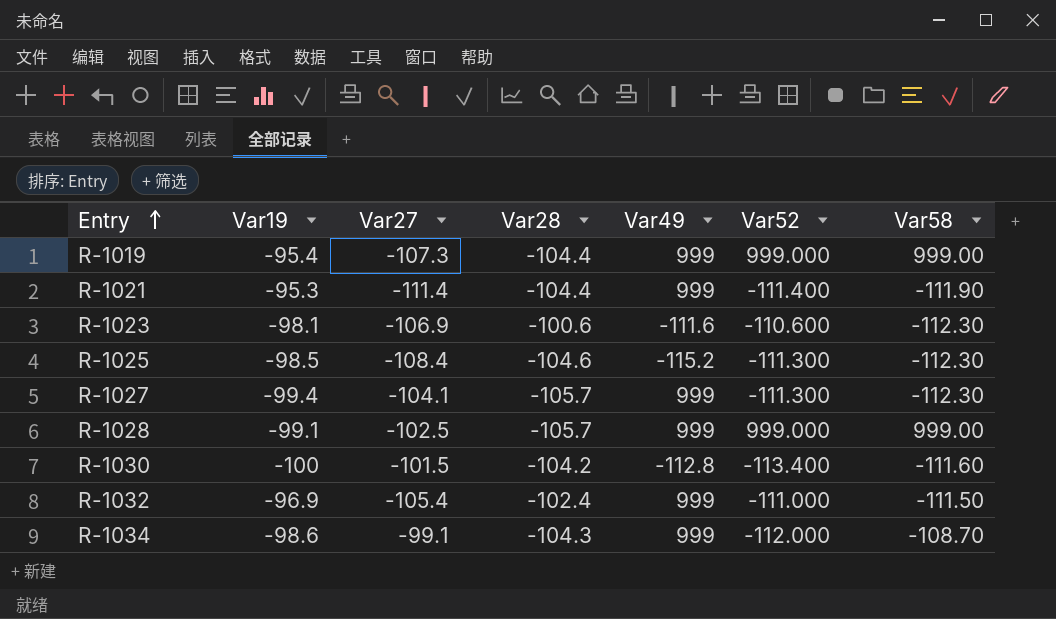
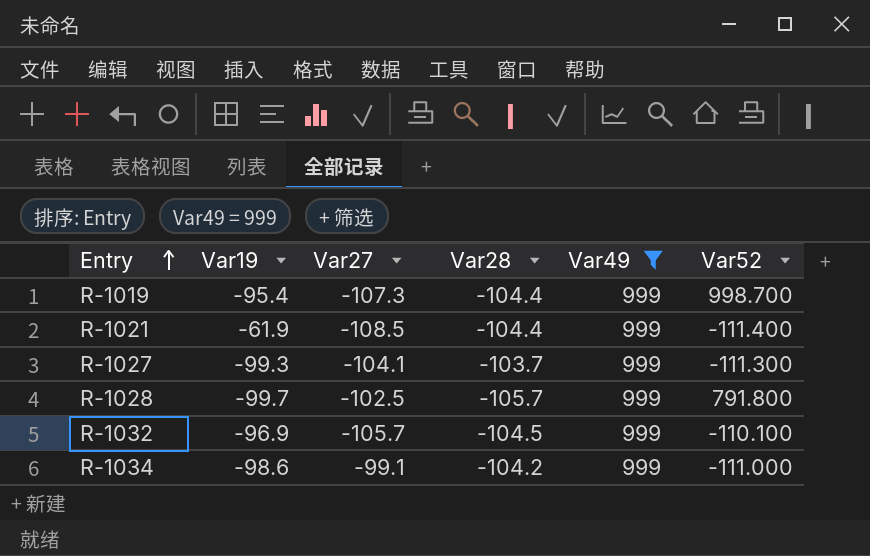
filter: none -> Var49 = 999
column Var58 | position: 7 -> none
R-1019 | Var52: 999.000 -> 998.700
R-1021 | Var19: -95.3 -> -61.9
R-1021 | Var27: -111.4 -> -108.5
R-1027 | Var19: -99.4 -> -99.3
R-1027 | Var28: -105.7 -> -103.7
R-1028 | Var19: -99.1 -> -99.7
R-1028 | Var52: 999.000 -> 791.800
R-1032 | Var27: -105.4 -> -105.7
R-1032 | Var28: -102.4 -> -104.5
R-1032 | Var52: -111.000 -> -110.100
R-1034 | Var28: -104.3 -> -104.2
R-1034 | Var52: -112.000 -> -111.000

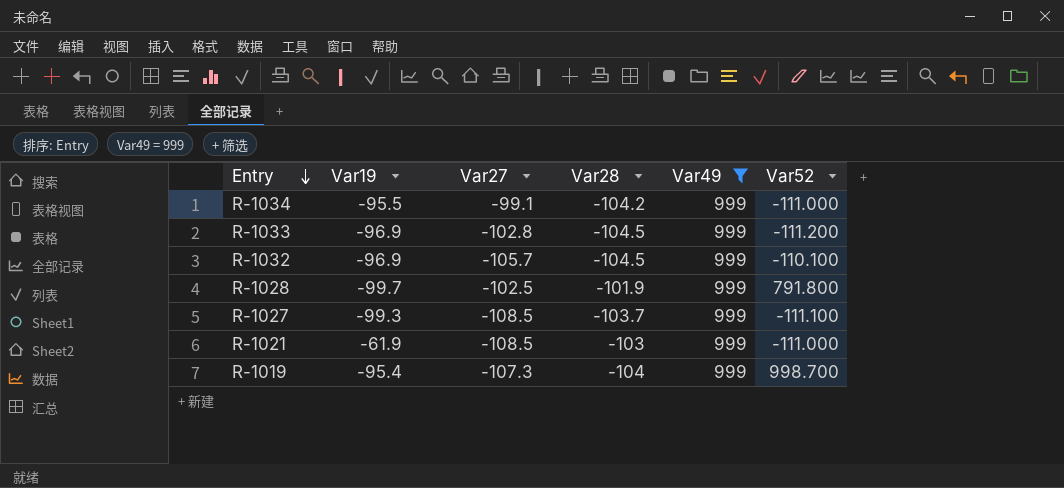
row order: Entry ascending -> Entry descending
R-1034 | Var19: -98.6 -> -95.5
row R-1033: none -> -96.9 | -102.8 | -104.5 | 999 | -111.200
R-1028 | Var28: -105.7 -> -101.9
R-1027 | Var27: -104.1 -> -108.5
R-1027 | Var52: -111.300 -> -111.100
R-1021 | Var28: -104.4 -> -103
R-1021 | Var52: -111.400 -> -111.000
R-1019 | Var28: -104.4 -> -104

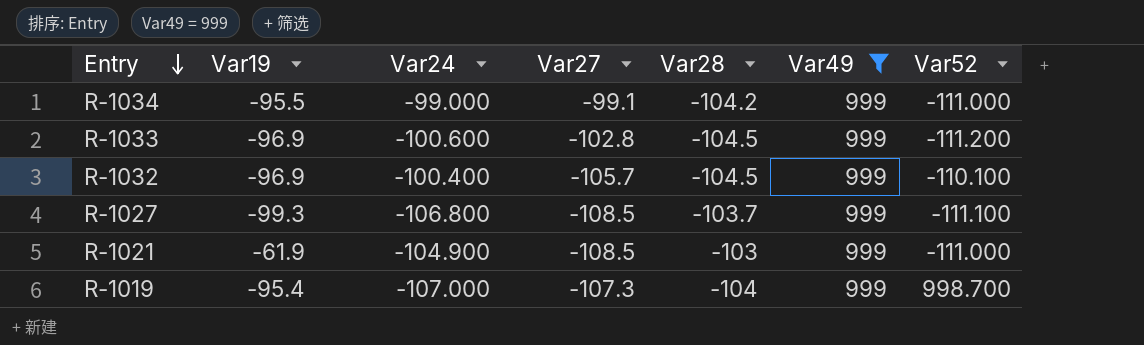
column Var24 | position: none -> 3
row R-1028: -99.7 | -102.5 | -101.9 | 999 | 791.800 -> none

